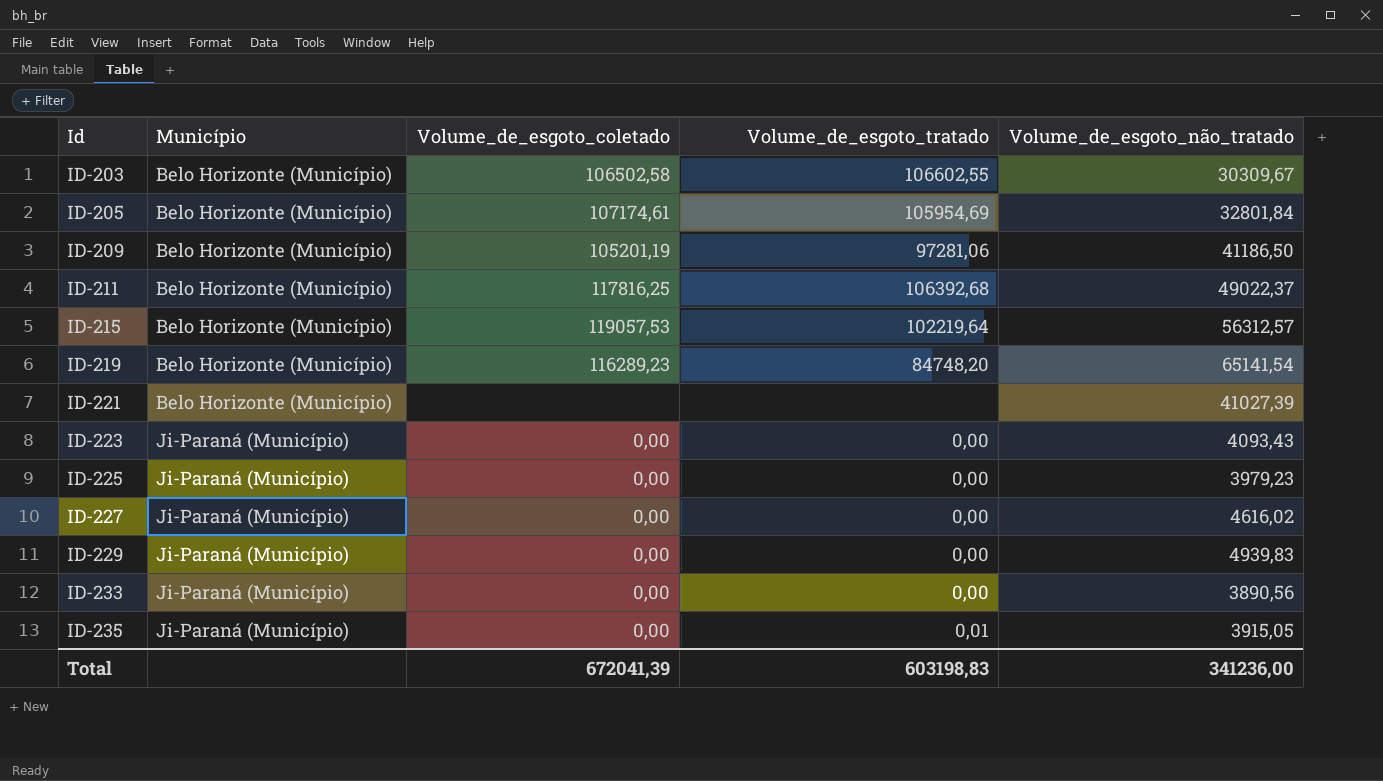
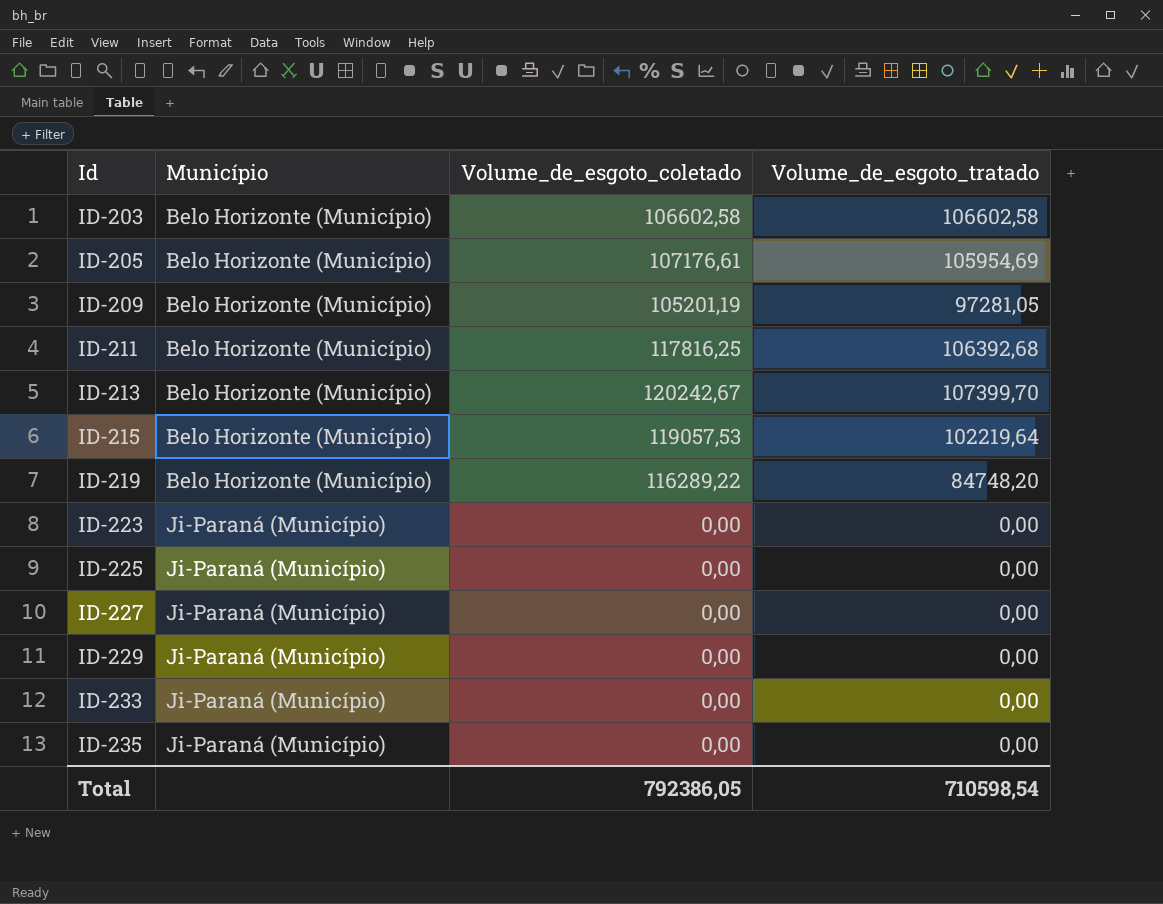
column Volume_de_esgoto_não_tratado | position: 5 -> none
row ID-221: Belo Horizonte (Município) | none | none | 41027,39 -> none
ID-203 | Volume_de_esgoto_coletado: 106502,58 -> 106602,58
ID-203 | Volume_de_esgoto_tratado: 106602,55 -> 106602,58
ID-205 | Volume_de_esgoto_coletado: 107174,61 -> 107176,61
ID-209 | Volume_de_esgoto_tratado: 97281,06 -> 97281,05
row ID-213: none -> Belo Horizonte (Município) | 120242,67 | 107399,70
ID-219 | Volume_de_esgoto_coletado: 116289,23 -> 116289,22
ID-235 | Volume_de_esgoto_tratado: 0,01 -> 0,00
Total | Volume_de_esgoto_coletado: 672041,39 -> 792386,05
Total | Volume_de_esgoto_tratado: 603198,83 -> 710598,54

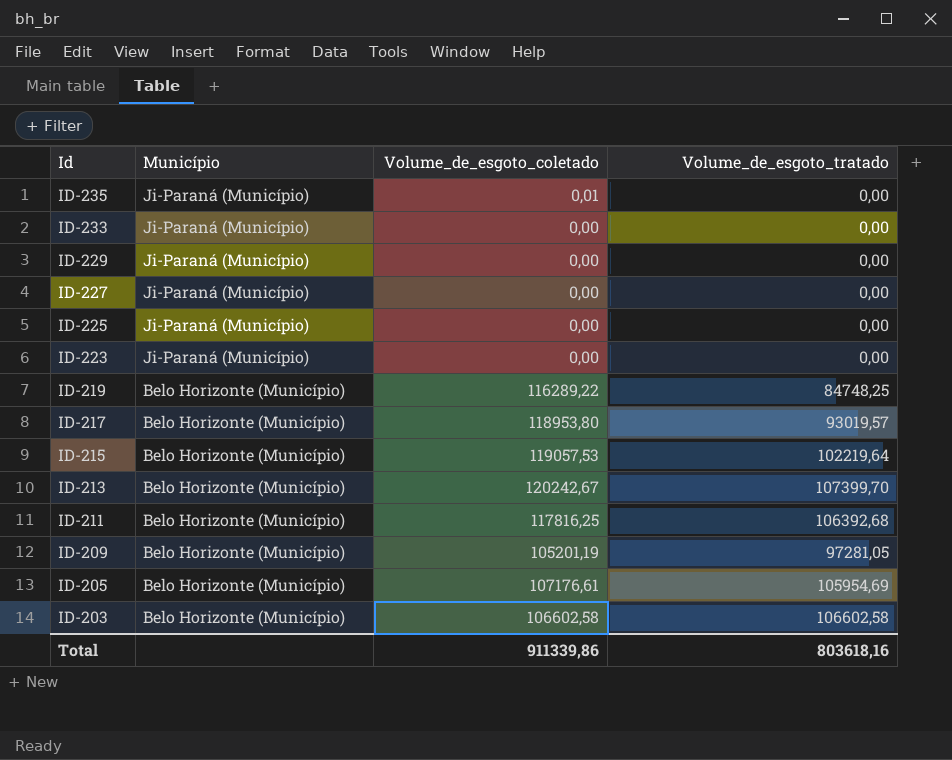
row order: Id ascending -> Id descending
ID-235 | Volume_de_esgoto_coletado: 0,00 -> 0,01
ID-219 | Volume_de_esgoto_tratado: 84748,20 -> 84748,25
row ID-217: none -> Belo Horizonte (Município) | 118953,80 | 93019,57
Total | Volume_de_esgoto_coletado: 792386,05 -> 911339,86
Total | Volume_de_esgoto_tratado: 710598,54 -> 803618,16

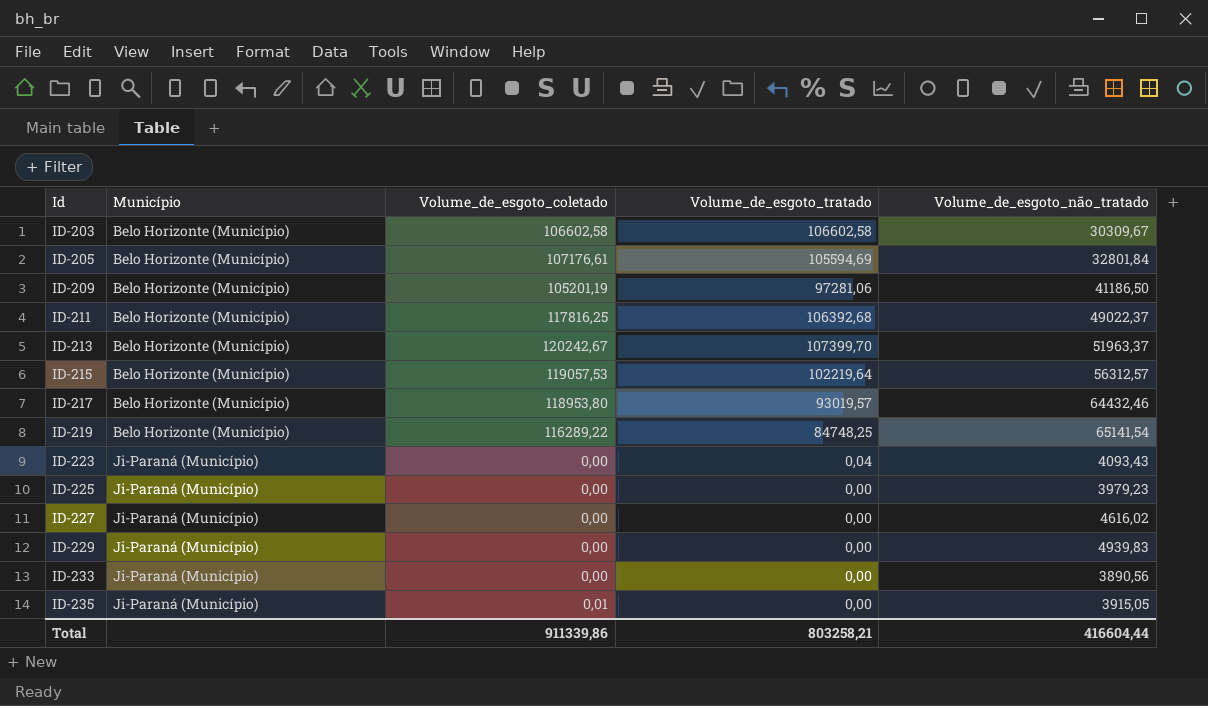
row order: Id descending -> Id ascending
column Volume_de_esgoto_não_tratado | position: none -> 5
ID-205 | Volume_de_esgoto_tratado: 105954,69 -> 105594,69
ID-209 | Volume_de_esgoto_tratado: 97281,05 -> 97281,06
ID-223 | Volume_de_esgoto_tratado: 0,00 -> 0,04
Total | Volume_de_esgoto_tratado: 803618,16 -> 803258,21

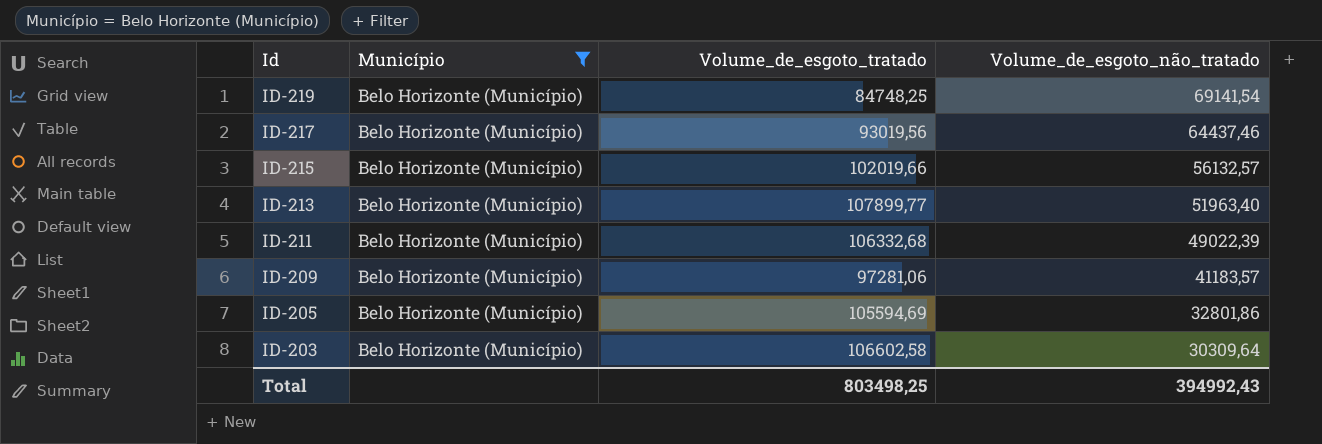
filter: none -> Município = Belo Horizonte (Município)
row order: Id ascending -> Id descending
column Volume_de_esgoto_coletado | position: 3 -> none
ID-219 | Volume_de_esgoto_não_tratado: 65141,54 -> 69141,54
ID-217 | Volume_de_esgoto_tratado: 93019,57 -> 93019,56
ID-217 | Volume_de_esgoto_não_tratado: 64432,46 -> 64437,46
ID-215 | Volume_de_esgoto_tratado: 102219,64 -> 102019,66
ID-215 | Volume_de_esgoto_não_tratado: 56312,57 -> 56132,57
ID-213 | Volume_de_esgoto_tratado: 107399,70 -> 107899,77
ID-213 | Volume_de_esgoto_não_tratado: 51963,37 -> 51963,40
ID-211 | Volume_de_esgoto_tratado: 106392,68 -> 106332,68
ID-211 | Volume_de_esgoto_não_tratado: 49022,37 -> 49022,39
ID-209 | Volume_de_esgoto_não_tratado: 41186,50 -> 41183,57
ID-205 | Volume_de_esgoto_não_tratado: 32801,84 -> 32801,86
ID-203 | Volume_de_esgoto_não_tratado: 30309,67 -> 30309,64
Total | Volume_de_esgoto_tratado: 803258,21 -> 803498,25
Total | Volume_de_esgoto_não_tratado: 416604,44 -> 394992,43

